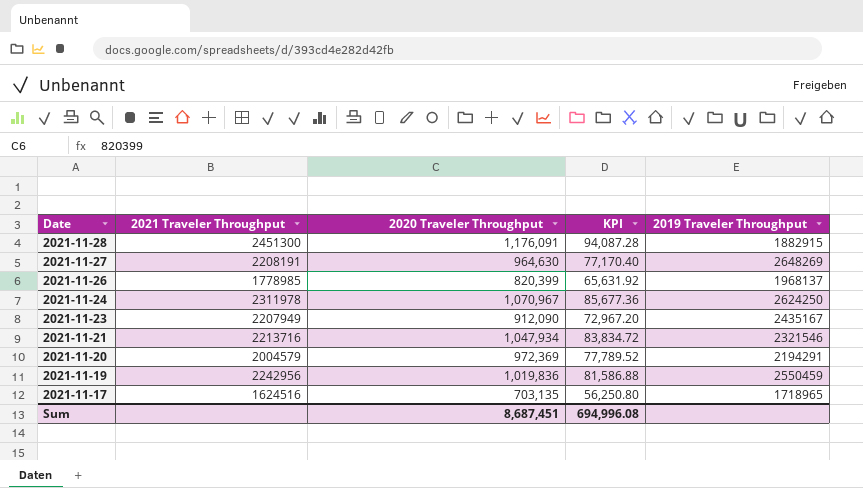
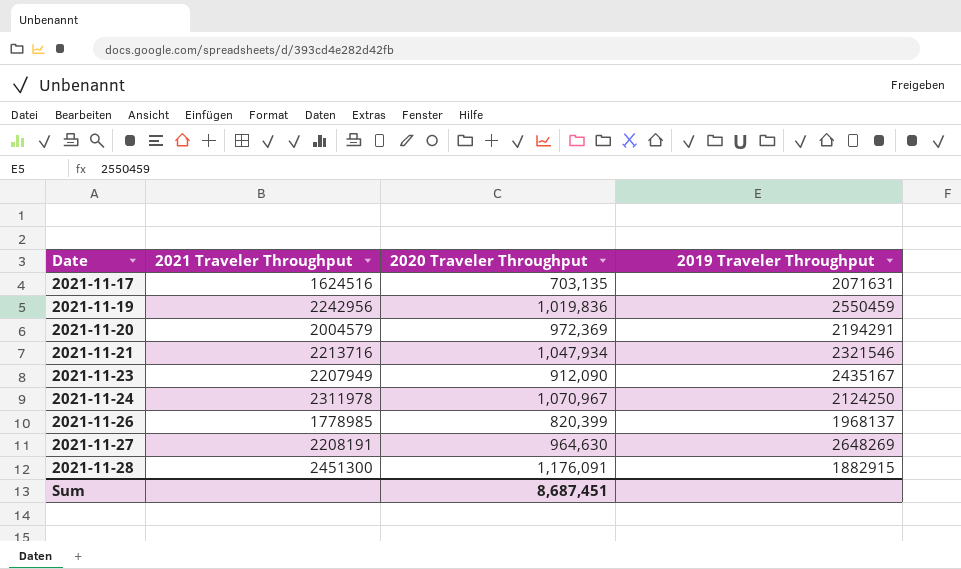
row order: Date descending -> Date ascending
column KPI | formula: [2020 Traveler Throughput] * 0.08 -> none
2021-11-17 | 2019 Traveler Throughput: 1718965 -> 2071631
2021-11-24 | 2019 Traveler Throughput: 2624250 -> 2124250

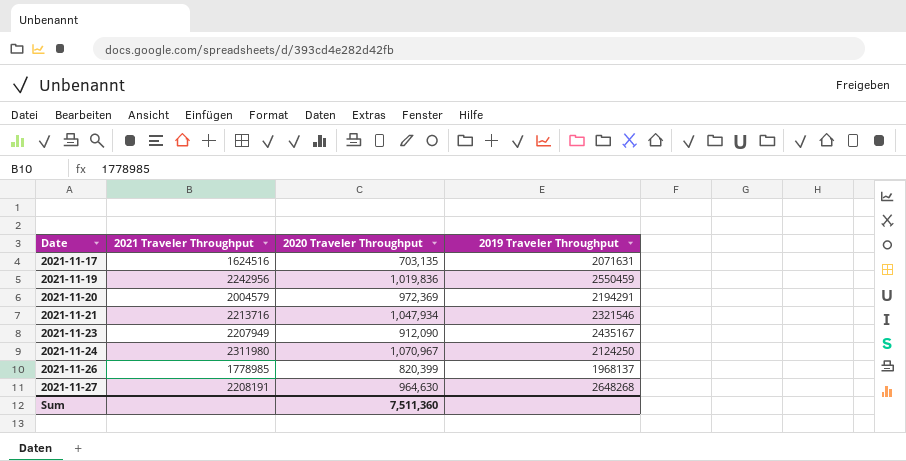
row 2021-11-28: 2451300 | 1,176,091 | 1882915 -> none
2021-11-24 | 2021 Traveler Throughput: 2311978 -> 2311980
2021-11-27 | 2019 Traveler Throughput: 2648269 -> 2648268
Sum | 2020 Traveler Throughput: 8,687,451 -> 7,511,360

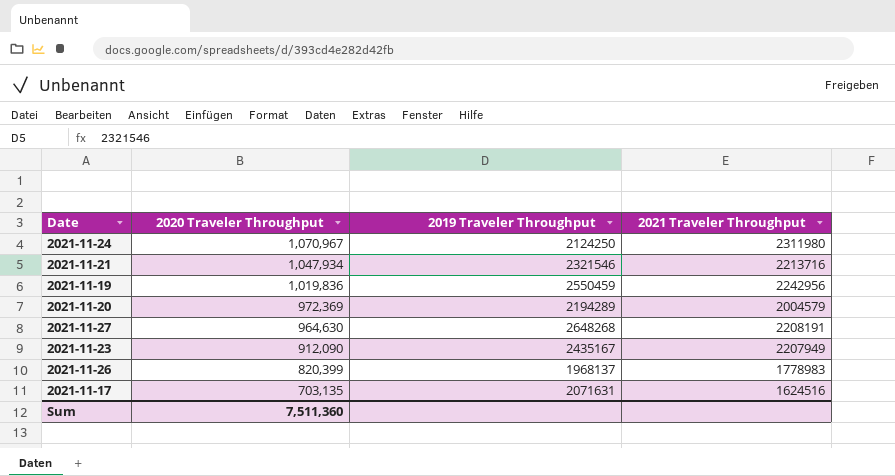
row order: Date ascending -> 2020 Traveler Throughput descending
column 2021 Traveler Throughput | position: 2 -> 4
2021-11-20 | 2019 Traveler Throughput: 2194291 -> 2194289
2021-11-26 | 2021 Traveler Throughput: 1778985 -> 1778983

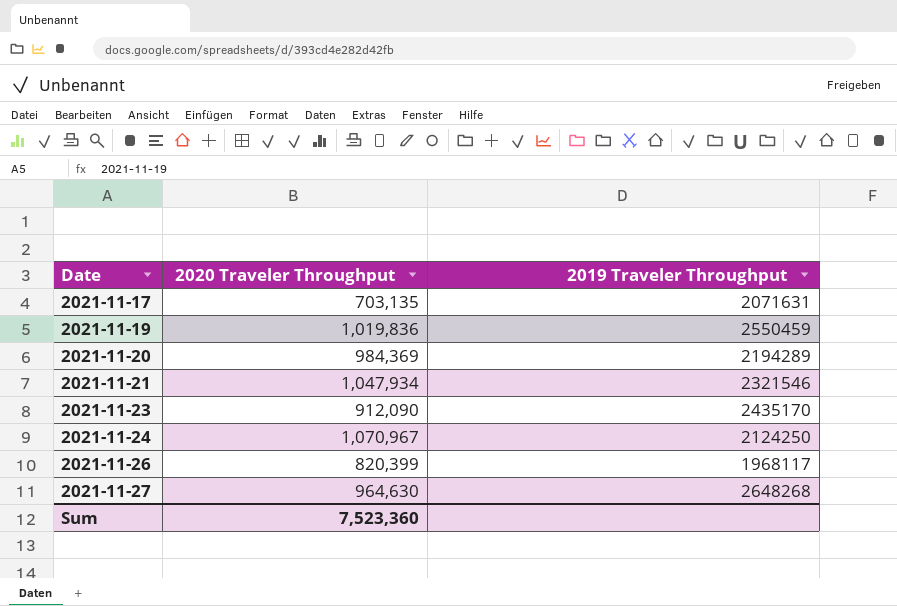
row order: 2020 Traveler Throughput descending -> Date ascending
column 2021 Traveler Throughput | position: 4 -> none
2021-11-20 | 2020 Traveler Throughput: 972,369 -> 984,369
2021-11-23 | 2019 Traveler Throughput: 2435167 -> 2435170
2021-11-26 | 2019 Traveler Throughput: 1968137 -> 1968117
Sum | 2020 Traveler Throughput: 7,511,360 -> 7,523,360

